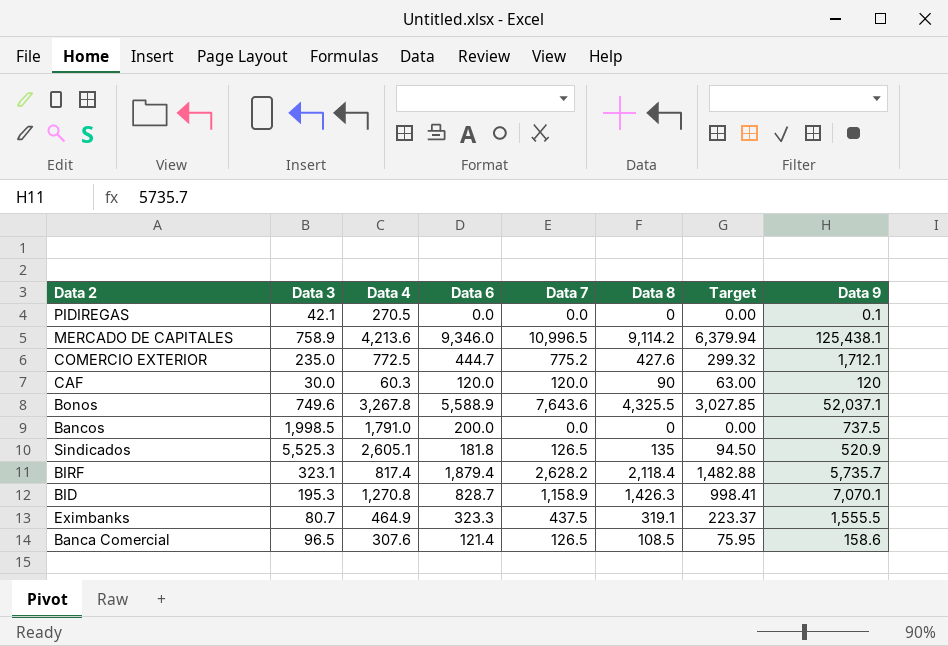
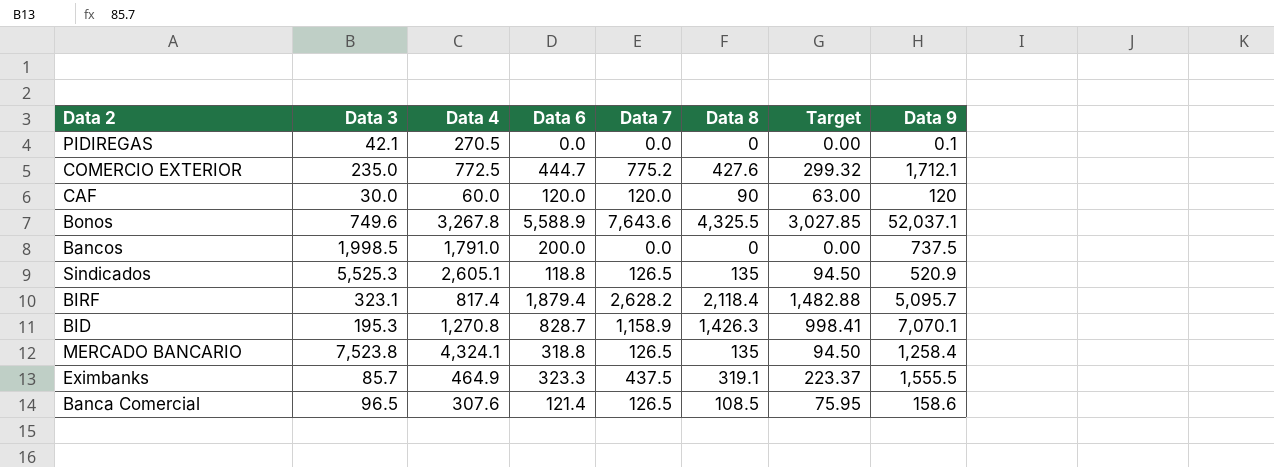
row MERCADO DE CAPITALES: 758.9 | 4,213.6 | 9,346.0 | 10,996.5 | 9,114.2 | 6,379.94 | 125,438.1 -> none
CAF | Data 4: 60.3 -> 60.0
Sindicados | Data 6: 181.8 -> 118.8
BIRF | Data 9: 5,735.7 -> 5,095.7
row MERCADO BANCARIO: none -> 7,523.8 | 4,324.1 | 318.8 | 126.5 | 135 | 94.50 | 1,258.4
Eximbanks | Data 3: 80.7 -> 85.7

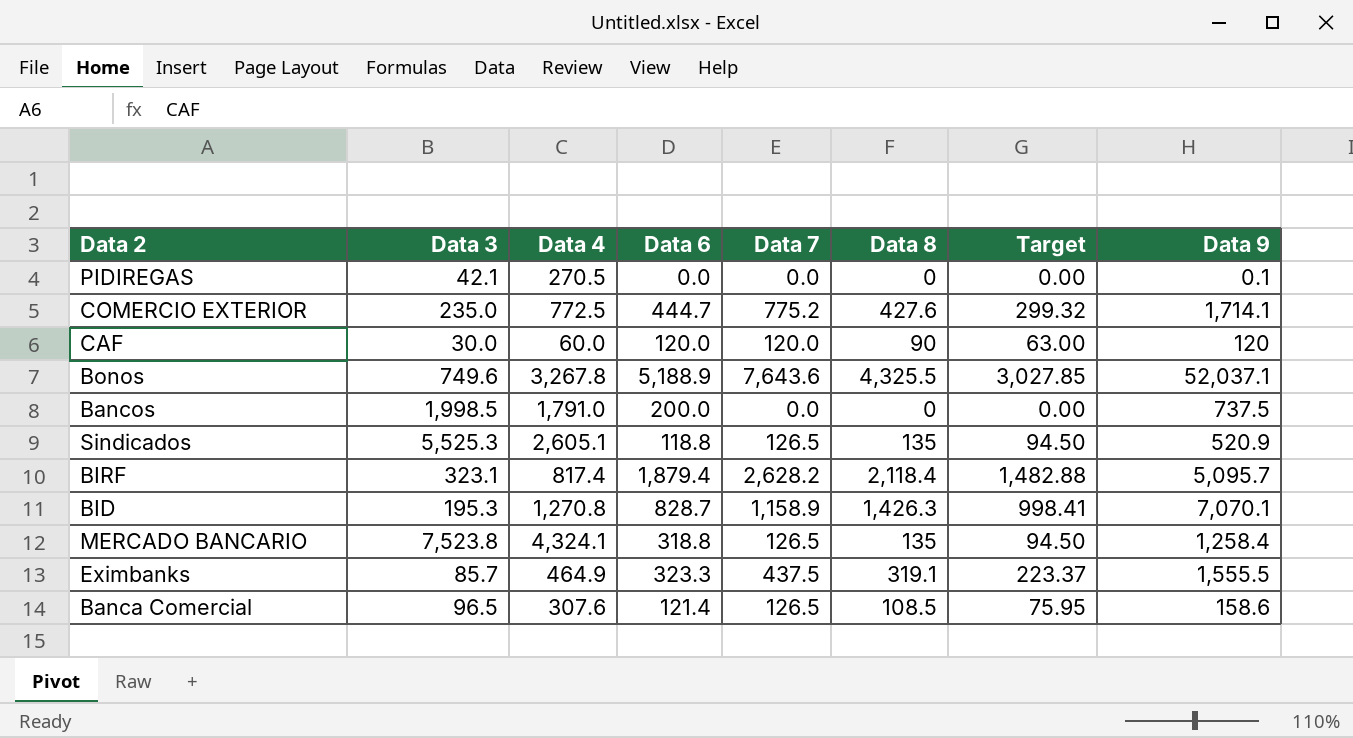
COMERCIO EXTERIOR | Data 9: 1,712.1 -> 1,714.1
Bonos | Data 6: 5,588.9 -> 5,188.9

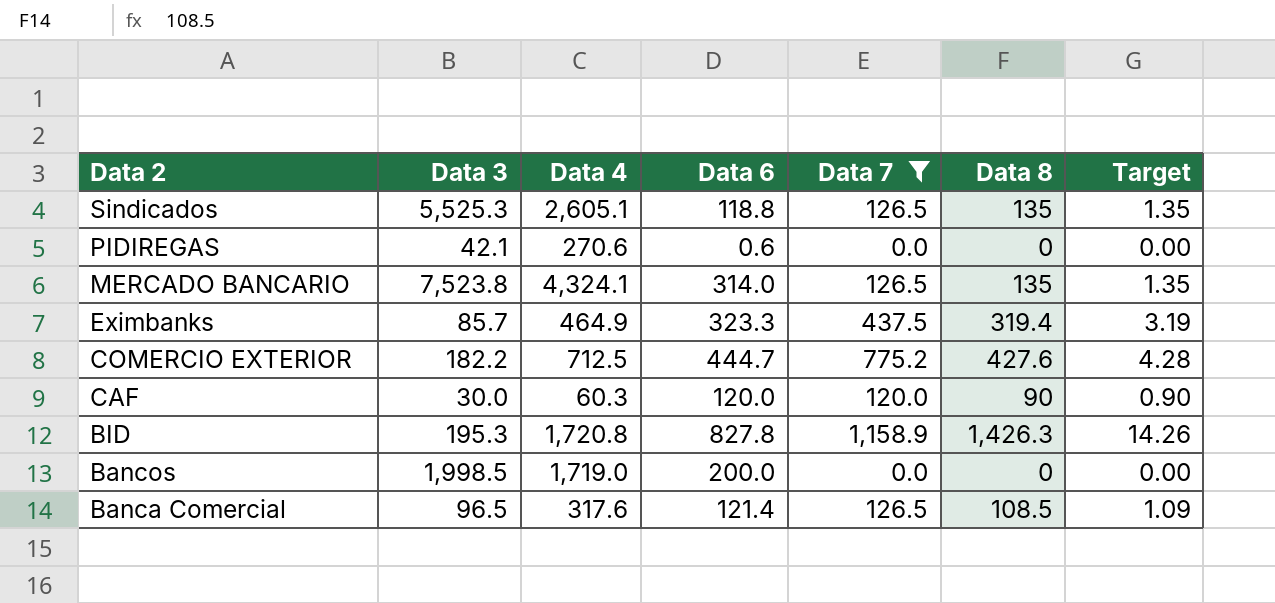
filter: none -> Data 7 <= 1,158.9
row order: none -> Data 2 descending
column Data 9 | position: 8 -> none
column Target | formula: [Data 8] * 0.7 -> [Data 8] * 0.01
PIDIREGAS | Data 4: 270.5 -> 270.6
PIDIREGAS | Data 6: 0.0 -> 0.6
MERCADO BANCARIO | Data 6: 318.8 -> 314.0
Eximbanks | Data 8: 319.1 -> 319.4
COMERCIO EXTERIOR | Data 3: 235.0 -> 182.2
COMERCIO EXTERIOR | Data 4: 772.5 -> 712.5
CAF | Data 4: 60.0 -> 60.3
BID | Data 4: 1,270.8 -> 1,720.8
BID | Data 6: 828.7 -> 827.8
Bancos | Data 4: 1,791.0 -> 1,719.0
Banca Comercial | Data 4: 307.6 -> 317.6

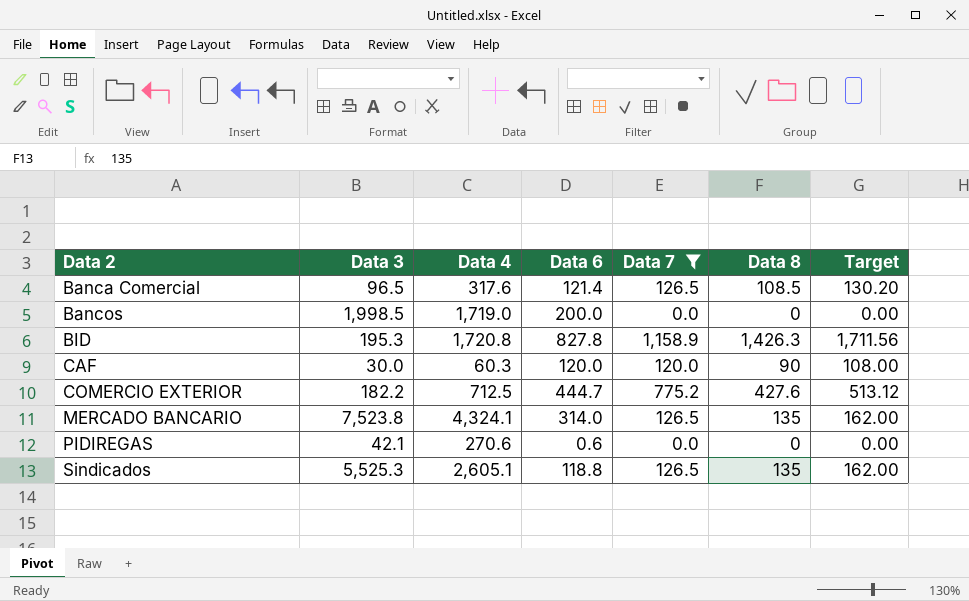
row order: Data 2 descending -> Data 2 ascending
column Target | formula: [Data 8] * 0.01 -> [Data 8] * 1.2
row Eximbanks: 85.7 | 464.9 | 323.3 | 437.5 | 319.4 | 3.19 -> none

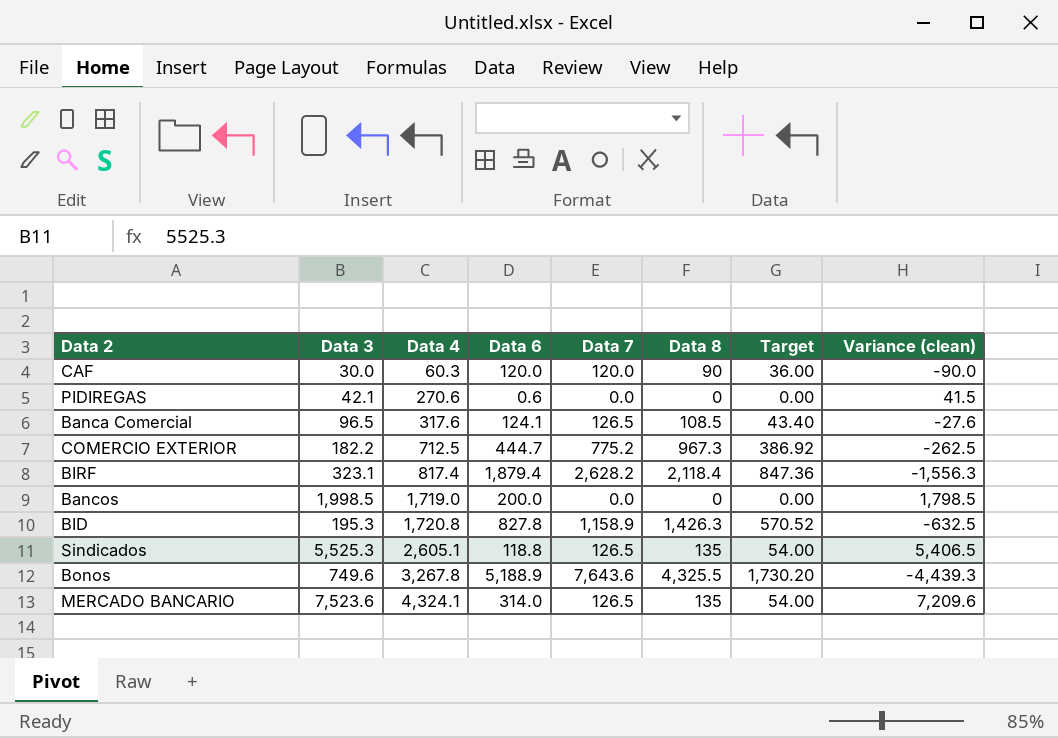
filter: Data 7 <= 1,158.9 -> none
row order: Data 2 ascending -> Data 4 ascending
column Target | formula: [Data 8] * 1.2 -> [Data 8] * 0.4
column Variance (clean) | formula: none -> [Data 3] - [Data 6]
Banca Comercial | Data 6: 121.4 -> 124.1
COMERCIO EXTERIOR | Data 8: 427.6 -> 967.3
MERCADO BANCARIO | Data 3: 7,523.8 -> 7,523.6

